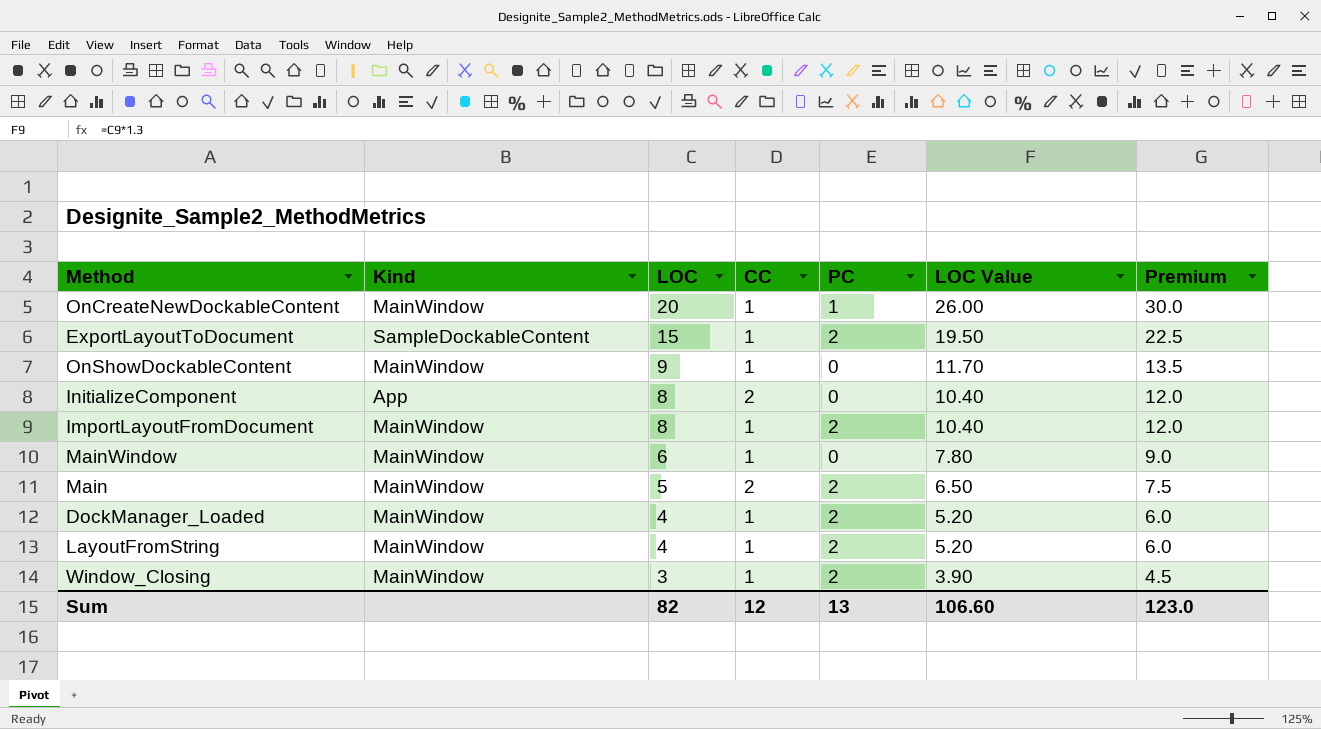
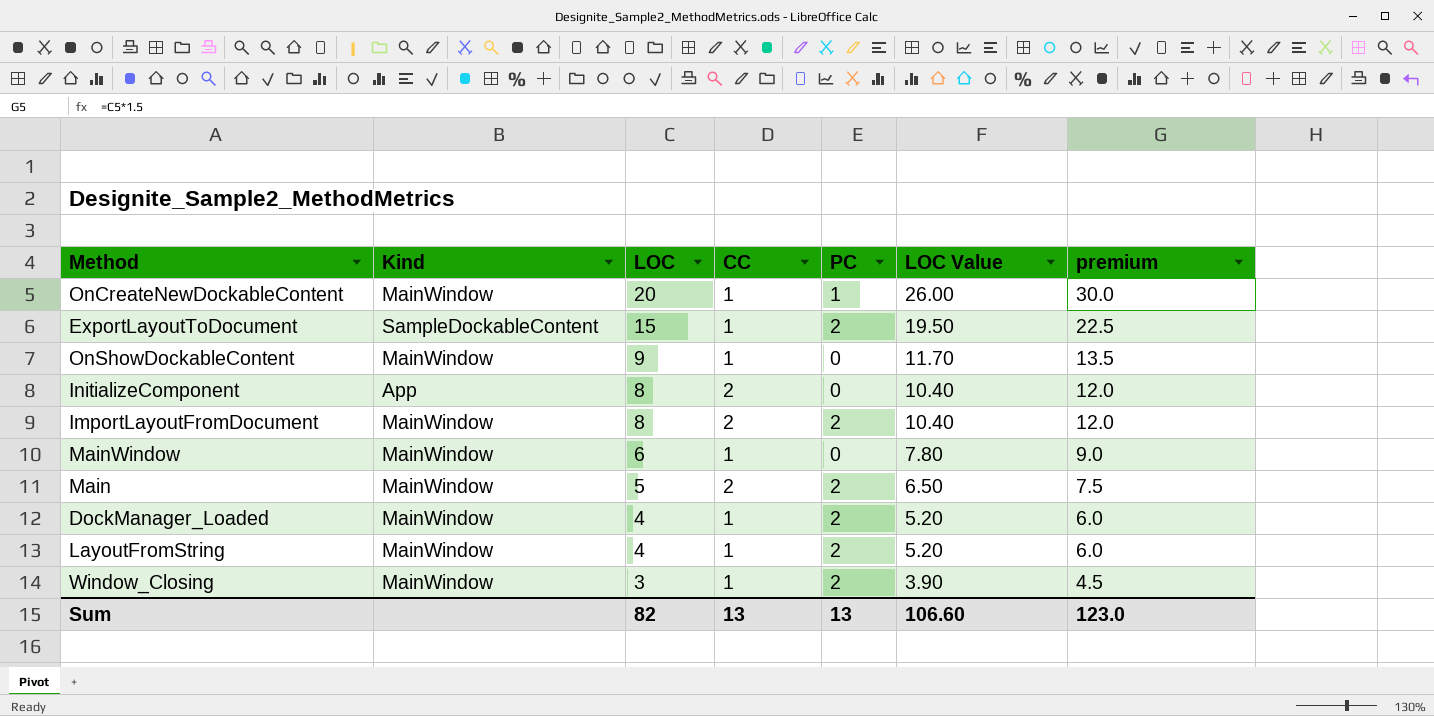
column name: Premium -> premium
ImportLayoutFromDocument | CC: 1 -> 2
Sum | CC: 12 -> 13

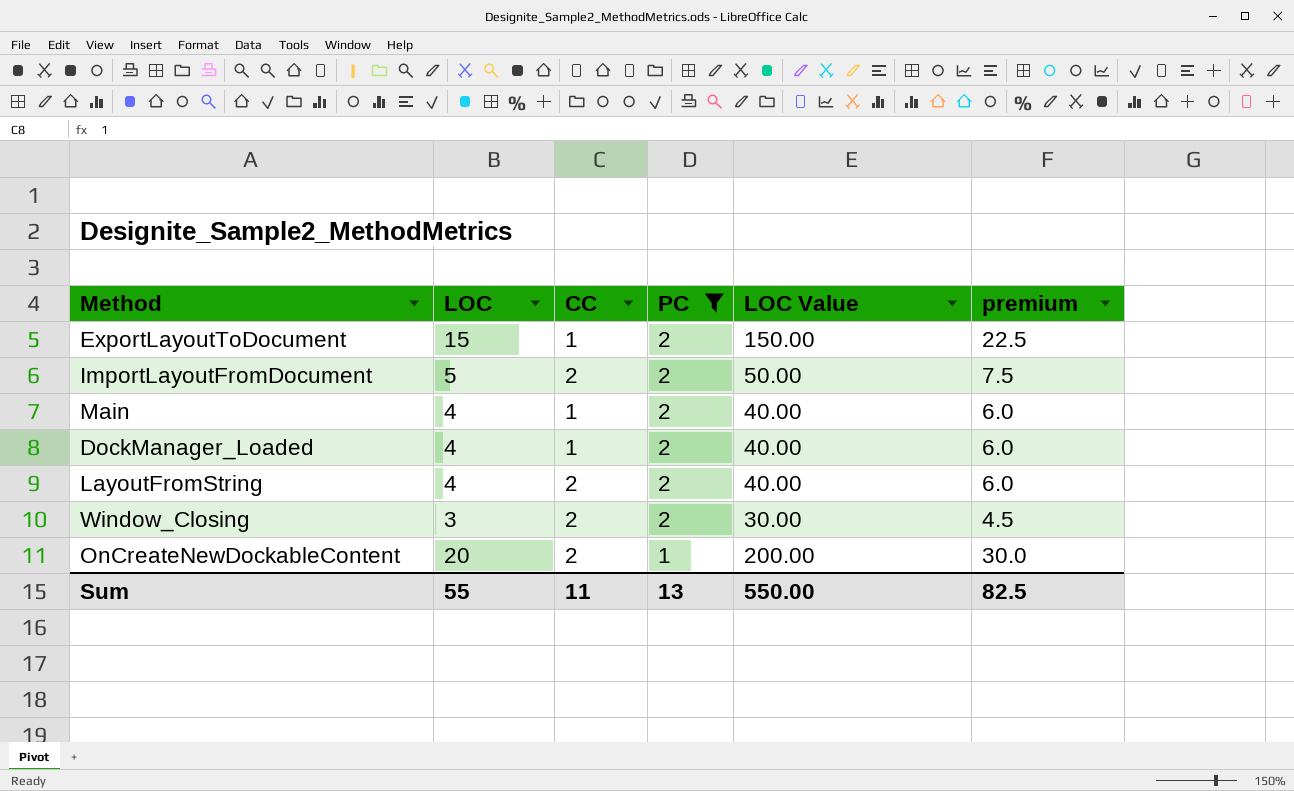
filter: none -> PC != 0
row order: LOC descending -> PC descending
column Kind | position: 2 -> none
column LOC Value | formula: [LOC] * 1.3 -> [LOC] * 10
ImportLayoutFromDocument | LOC: 8 -> 5
ImportLayoutFromDocument | premium: 12.0 -> 7.5
Main | LOC: 5 -> 4
Main | CC: 2 -> 1
Main | premium: 7.5 -> 6.0
LayoutFromString | CC: 1 -> 2
Window_Closing | CC: 1 -> 2
OnCreateNewDockableContent | CC: 1 -> 2
Sum | LOC: 82 -> 55
Sum | CC: 13 -> 11
Sum | LOC Value: 106.60 -> 550.00
Sum | premium: 123.0 -> 82.5

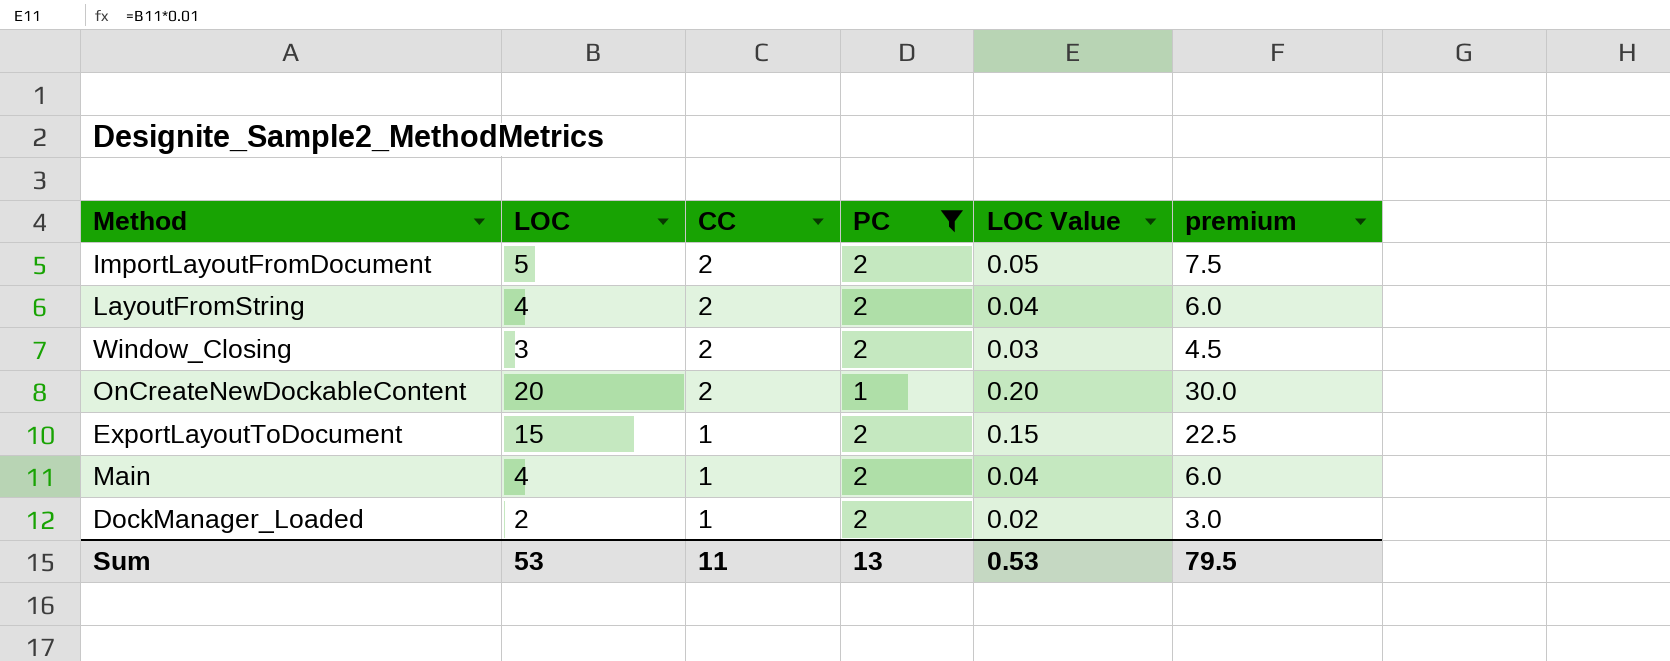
row order: PC descending -> CC descending
column LOC Value | formula: [LOC] * 10 -> [LOC] * 0.01
DockManager_Loaded | LOC: 4 -> 2
DockManager_Loaded | premium: 6.0 -> 3.0
Sum | LOC: 55 -> 53
Sum | LOC Value: 550.00 -> 0.53
Sum | premium: 82.5 -> 79.5

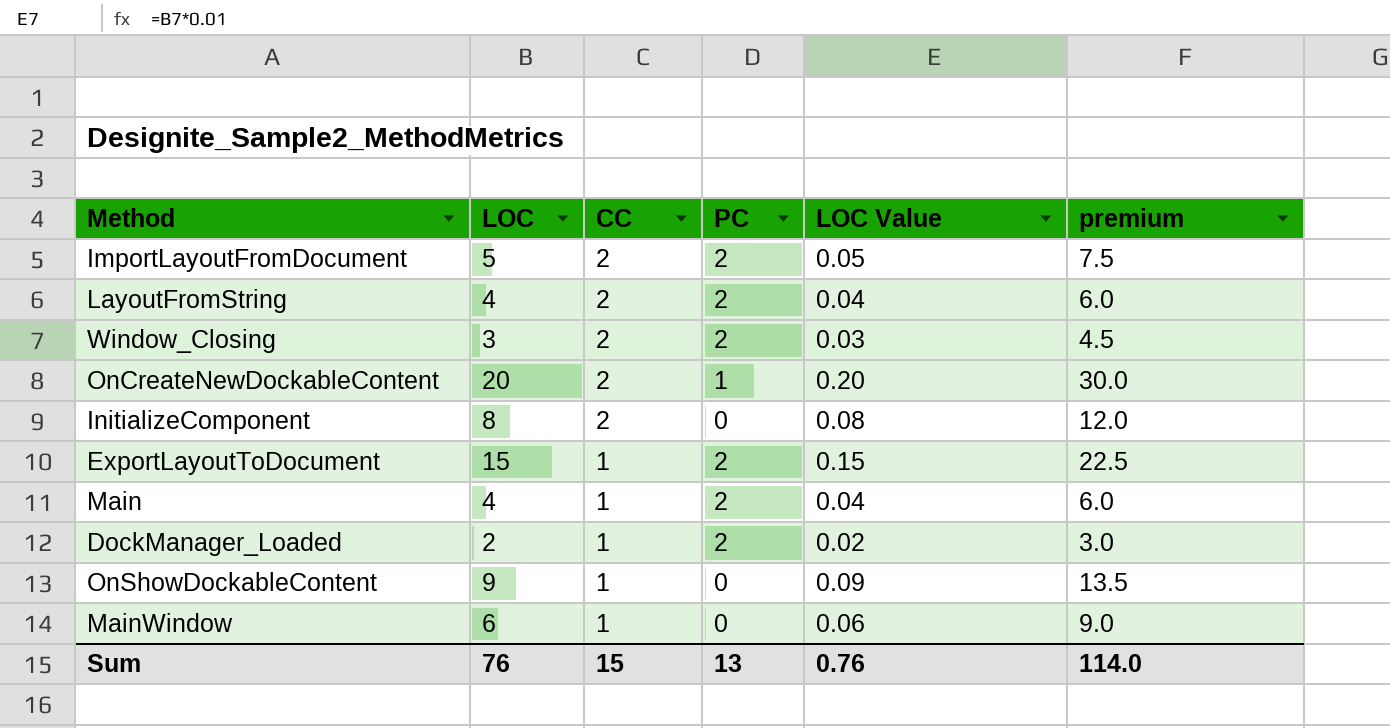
filter: PC != 0 -> none
Sum | LOC: 53 -> 76
Sum | CC: 11 -> 15
Sum | LOC Value: 0.53 -> 0.76
Sum | premium: 79.5 -> 114.0

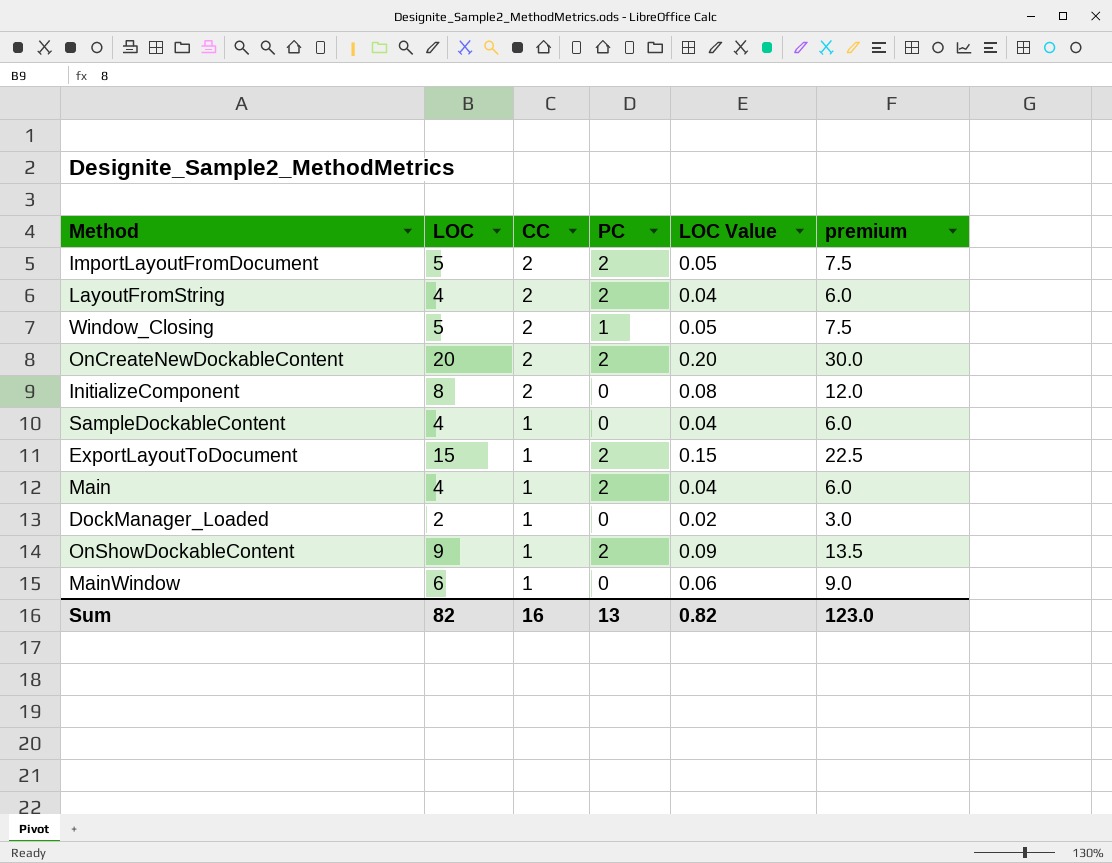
Window_Closing | LOC: 3 -> 5
Window_Closing | PC: 2 -> 1
Window_Closing | LOC Value: 0.03 -> 0.05
Window_Closing | premium: 4.5 -> 7.5
OnCreateNewDockableContent | PC: 1 -> 2
row SampleDockableContent: none -> 4 | 1 | 0 | 0.04 | 6.0
DockManager_Loaded | PC: 2 -> 0
OnShowDockableContent | PC: 0 -> 2
Sum | LOC: 76 -> 82
Sum | CC: 15 -> 16
Sum | LOC Value: 0.76 -> 0.82
Sum | premium: 114.0 -> 123.0

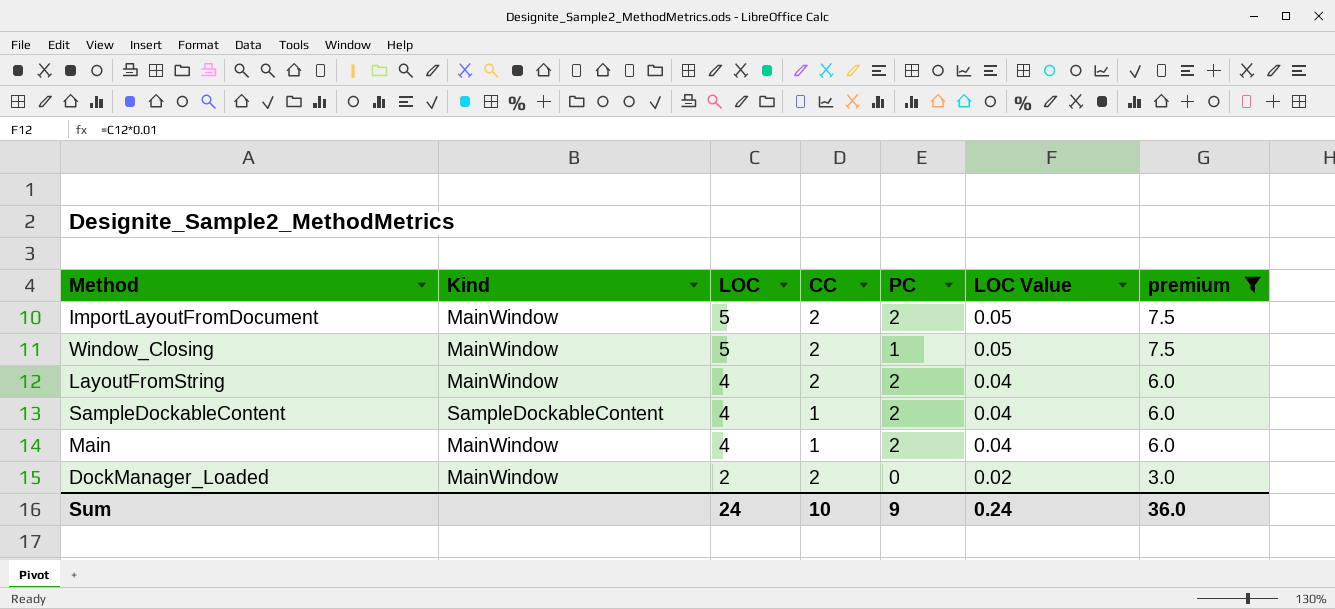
filter: none -> premium <= 7.5
row order: CC descending -> LOC descending
column Kind | position: none -> 2
SampleDockableContent | PC: 0 -> 2
DockManager_Loaded | CC: 1 -> 2
Sum | LOC: 82 -> 24
Sum | CC: 16 -> 10
Sum | PC: 13 -> 9
Sum | LOC Value: 0.82 -> 0.24
Sum | premium: 123.0 -> 36.0

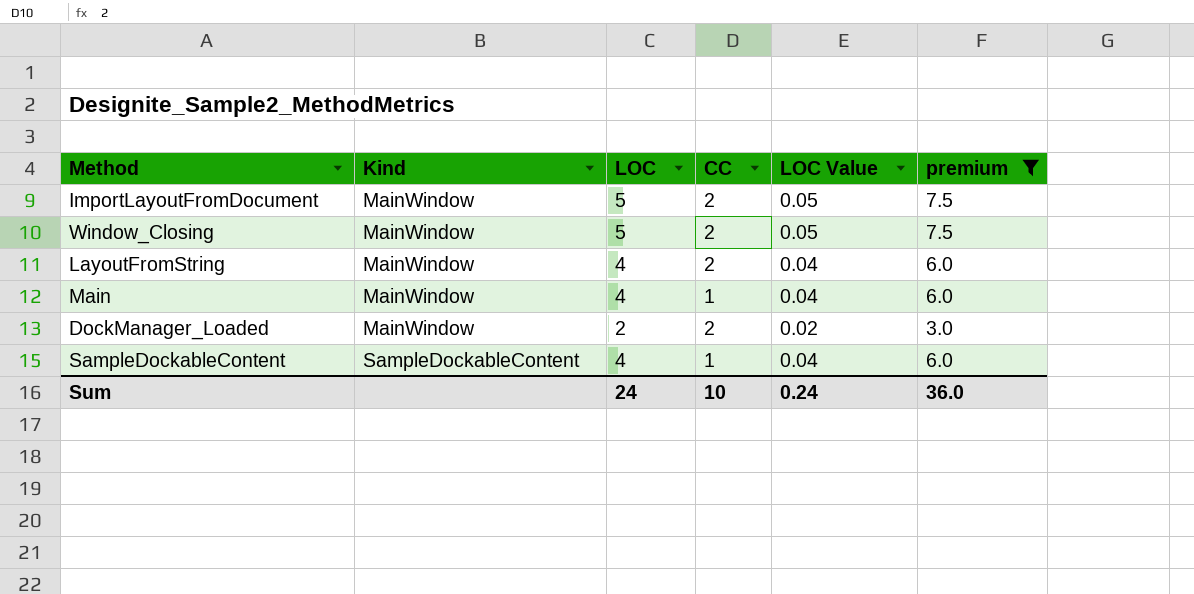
row order: LOC descending -> Kind ascending
column PC | position: 5 -> none

